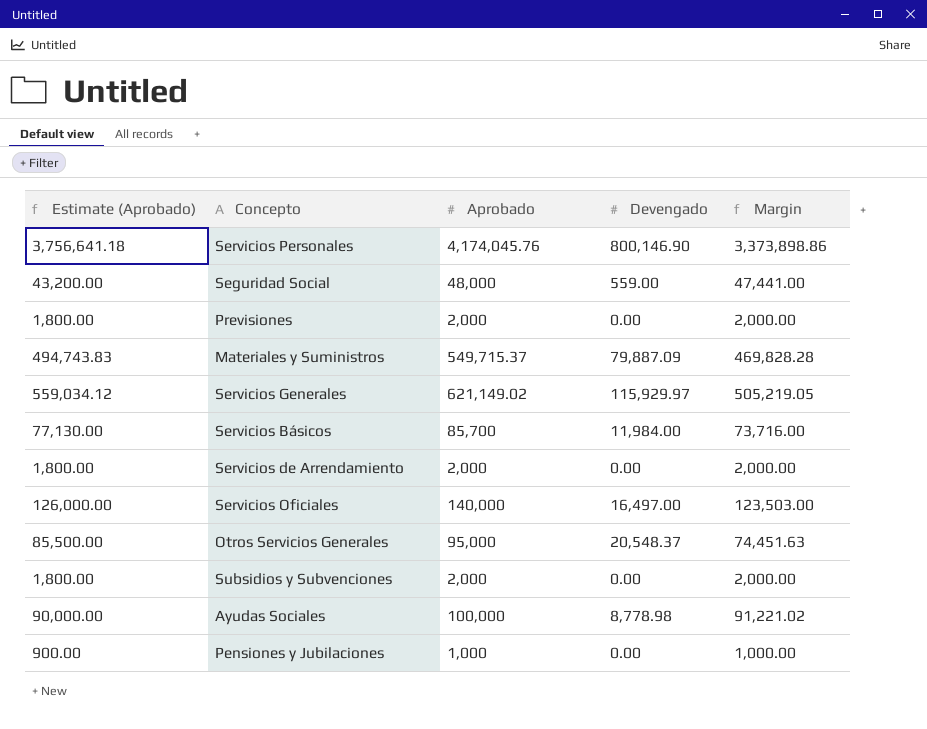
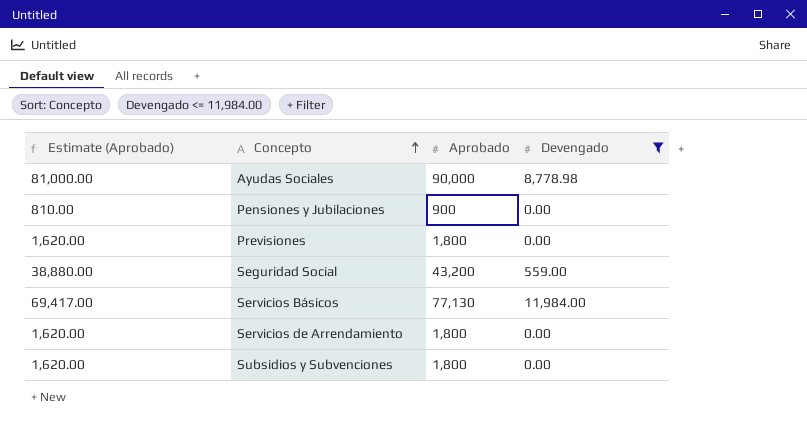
filter: none -> Devengado <= 11,984.00
row order: none -> Concepto ascending
column Margin | formula: [Aprobado] - [Devengado] -> none
Ayudas Sociales | Estimate (Aprobado): 90,000.00 -> 81,000.00
Ayudas Sociales | Aprobado: 100,000 -> 90,000
Pensiones y Jubilaciones | Estimate (Aprobado): 900.00 -> 810.00
Pensiones y Jubilaciones | Aprobado: 1,000 -> 900
Previsiones | Estimate (Aprobado): 1,800.00 -> 1,620.00
Previsiones | Aprobado: 2,000 -> 1,800
Seguridad Social | Estimate (Aprobado): 43,200.00 -> 38,880.00
Seguridad Social | Aprobado: 48,000 -> 43,200
Servicios Básicos | Estimate (Aprobado): 77,130.00 -> 69,417.00
Servicios Básicos | Aprobado: 85,700 -> 77,130
Servicios de Arrendamiento | Estimate (Aprobado): 1,800.00 -> 1,620.00
Servicios de Arrendamiento | Aprobado: 2,000 -> 1,800
Subsidios y Subvenciones | Estimate (Aprobado): 1,800.00 -> 1,620.00
Subsidios y Subvenciones | Aprobado: 2,000 -> 1,800

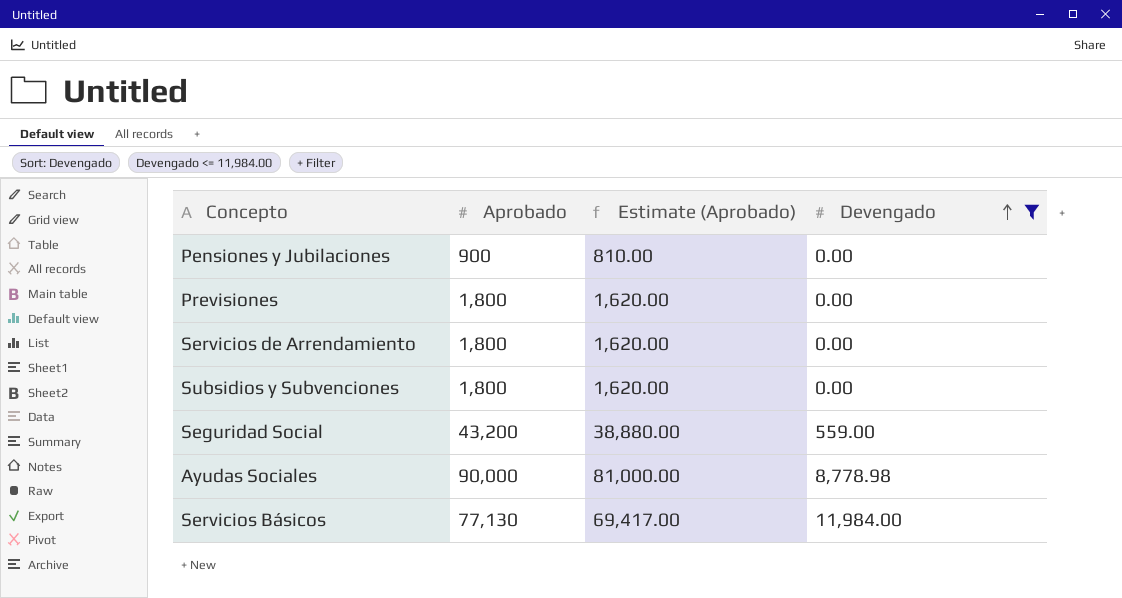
row order: Concepto ascending -> Devengado ascending
column Estimate (Aprobado) | position: 1 -> 3

